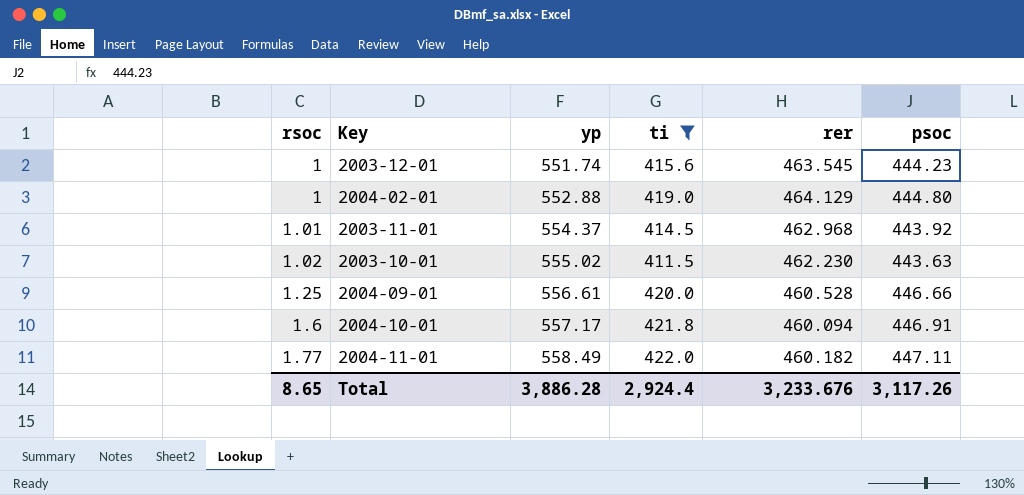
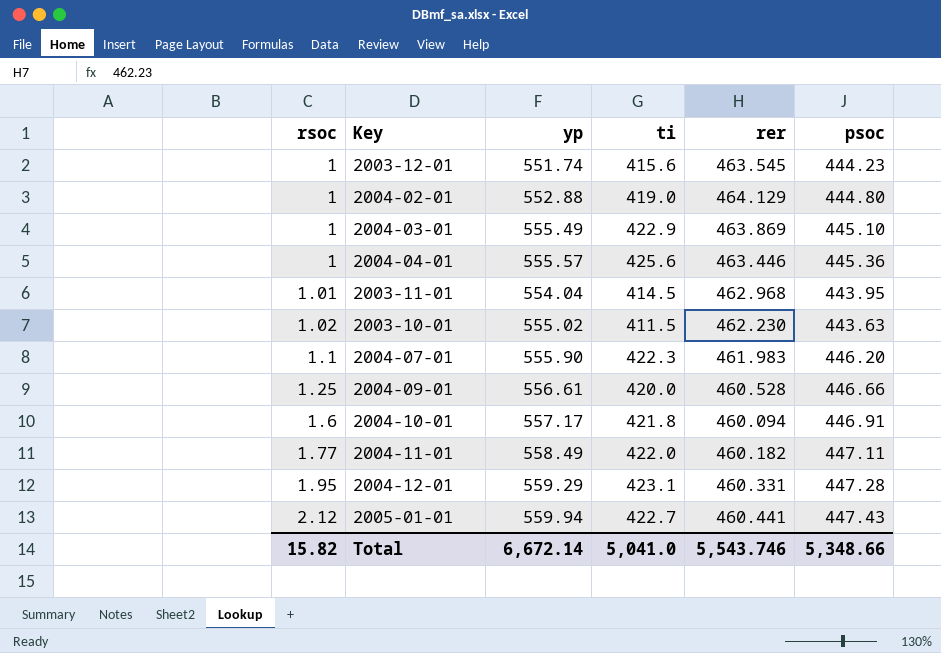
filter: ti <= 422.0 -> none
2003-11-01 | yp: 554.37 -> 554.04
2003-11-01 | psoc: 443.92 -> 443.95
Total | rsoc: 8.65 -> 15.82
Total | yp: 3,886.28 -> 6,672.14
Total | ti: 2,924.4 -> 5,041.0
Total | rer: 3,233.676 -> 5,543.746
Total | psoc: 3,117.26 -> 5,348.66

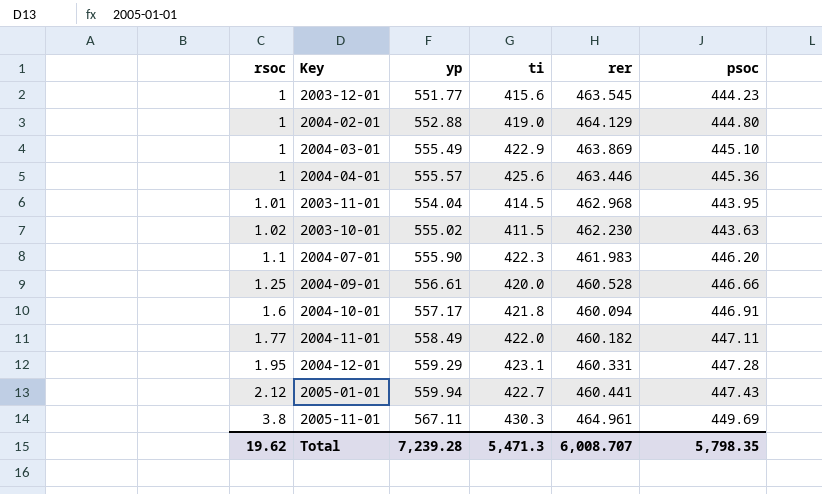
2003-12-01 | yp: 551.74 -> 551.77
row 2005-11-01: none -> 3.8 | 567.11 | 430.3 | 464.961 | 449.69
Total | rsoc: 15.82 -> 19.62
Total | yp: 6,672.14 -> 7,239.28
Total | ti: 5,041.0 -> 5,471.3
Total | rer: 5,543.746 -> 6,008.707
Total | psoc: 5,348.66 -> 5,798.35

